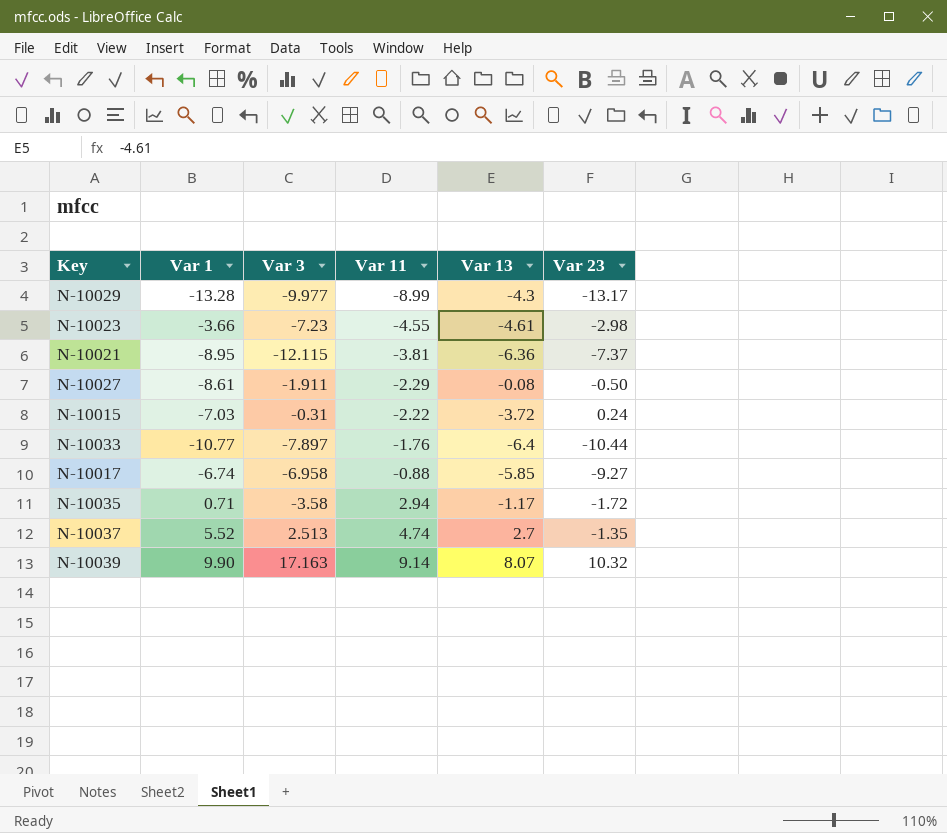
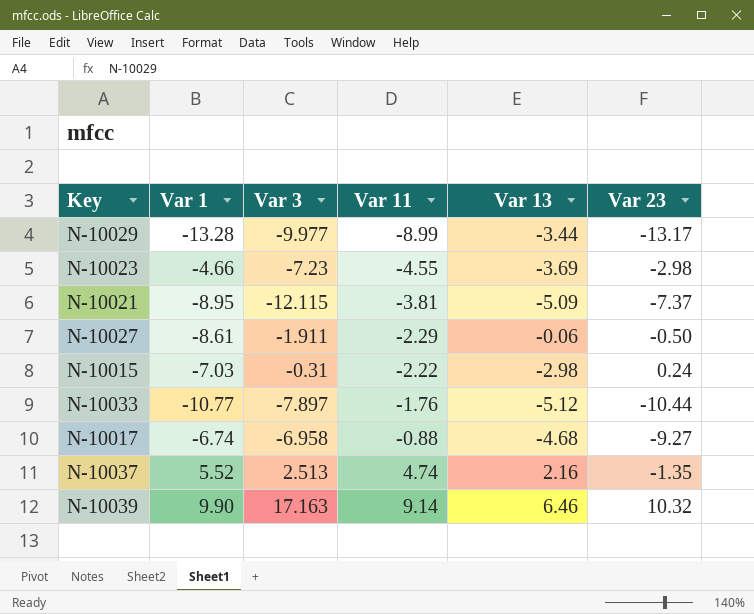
row N-10035: 0.71 | -3.58 | 2.94 | -1.17 | -1.72 -> none
N-10029 | Var 13: -4.3 -> -3.44
N-10023 | Var 1: -3.66 -> -4.66
N-10023 | Var 13: -4.61 -> -3.69
N-10021 | Var 13: -6.36 -> -5.09
N-10027 | Var 13: -0.08 -> -0.06
N-10015 | Var 13: -3.72 -> -2.98
N-10033 | Var 13: -6.4 -> -5.12
N-10017 | Var 13: -5.85 -> -4.68
N-10037 | Var 13: 2.7 -> 2.16
N-10039 | Var 13: 8.07 -> 6.46

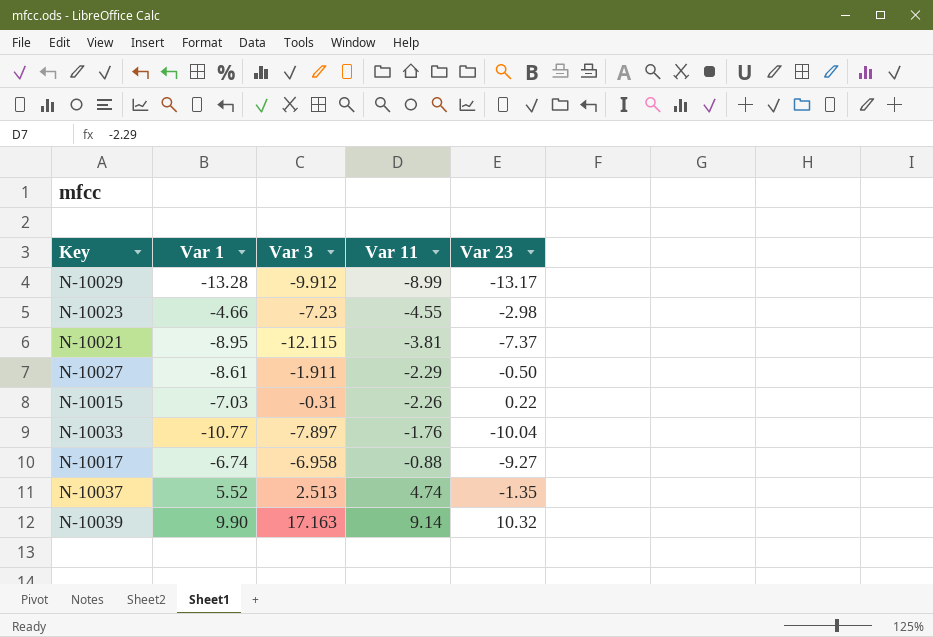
column Var 13 | position: 5 -> none
N-10029 | Var 3: -9.977 -> -9.912
N-10015 | Var 11: -2.22 -> -2.26
N-10015 | Var 23: 0.24 -> 0.22
N-10033 | Var 23: -10.44 -> -10.04

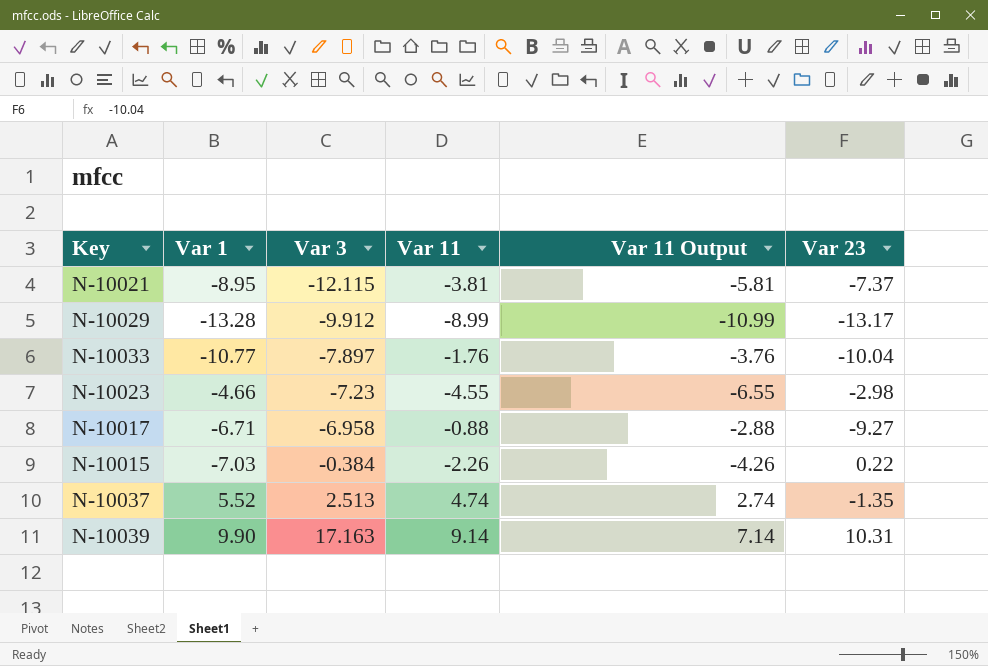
row order: Var 11 ascending -> Var 3 ascending
column Var 11 Output | formula: none -> [Var 11] - 2
row N-10027: -8.61 | -1.911 | -2.29 | -0.50 -> none
N-10017 | Var 1: -6.74 -> -6.71
N-10015 | Var 3: -0.31 -> -0.384
N-10039 | Var 23: 10.32 -> 10.31

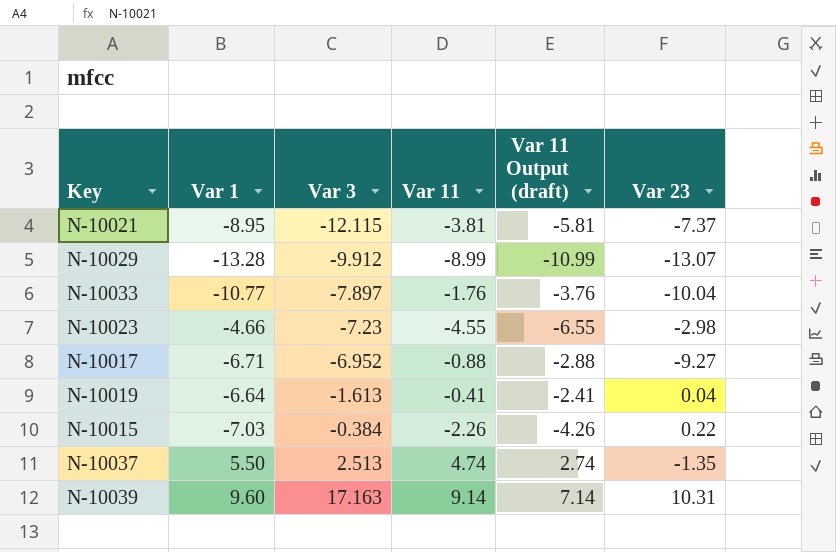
column name: Var 11 Output -> Var 11 Output (draft)
N-10029 | Var 23: -13.17 -> -13.07
N-10017 | Var 3: -6.958 -> -6.952
row N-10019: none -> -6.64 | -1.613 | -0.41 | -2.41 | 0.04
N-10037 | Var 1: 5.52 -> 5.50
N-10039 | Var 1: 9.90 -> 9.60

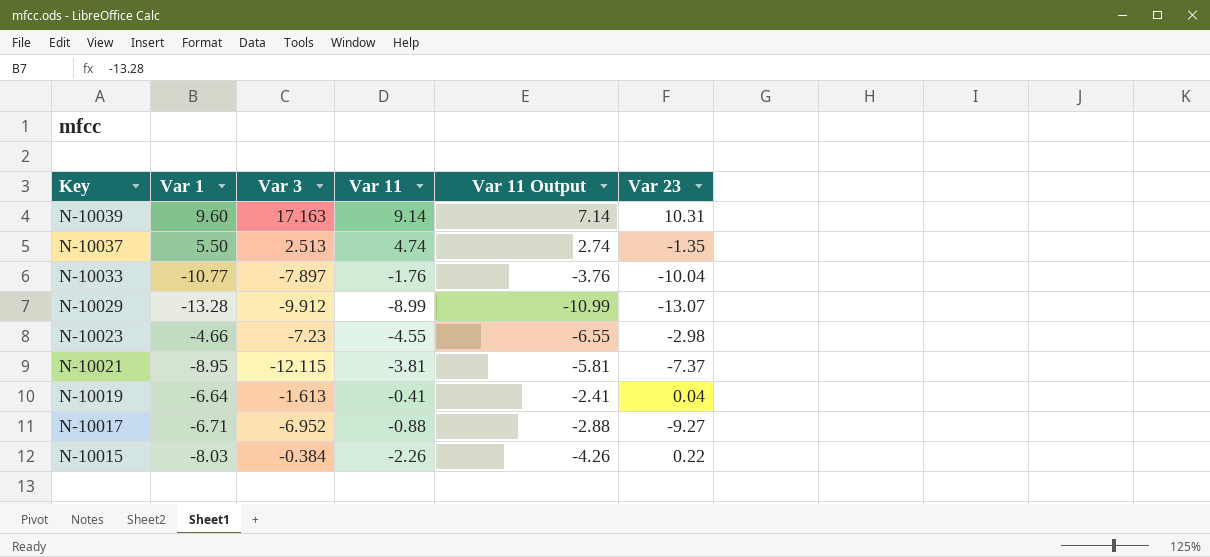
row order: Var 3 ascending -> Key descending
column name: Var 11 Output (draft) -> Var 11 Output
N-10015 | Var 1: -7.03 -> -8.03

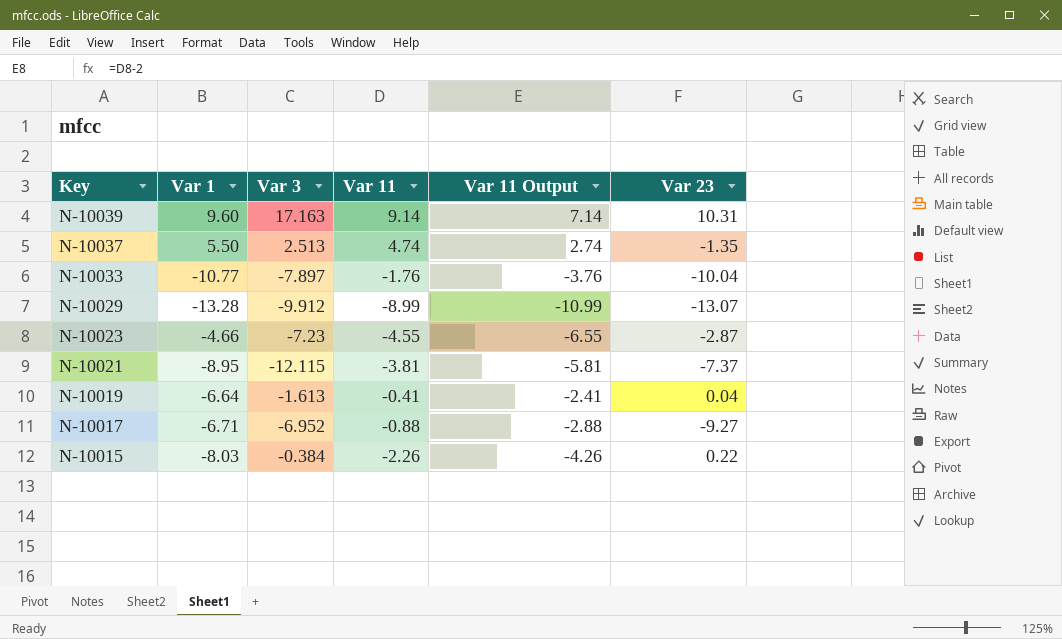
N-10023 | Var 23: -2.98 -> -2.87

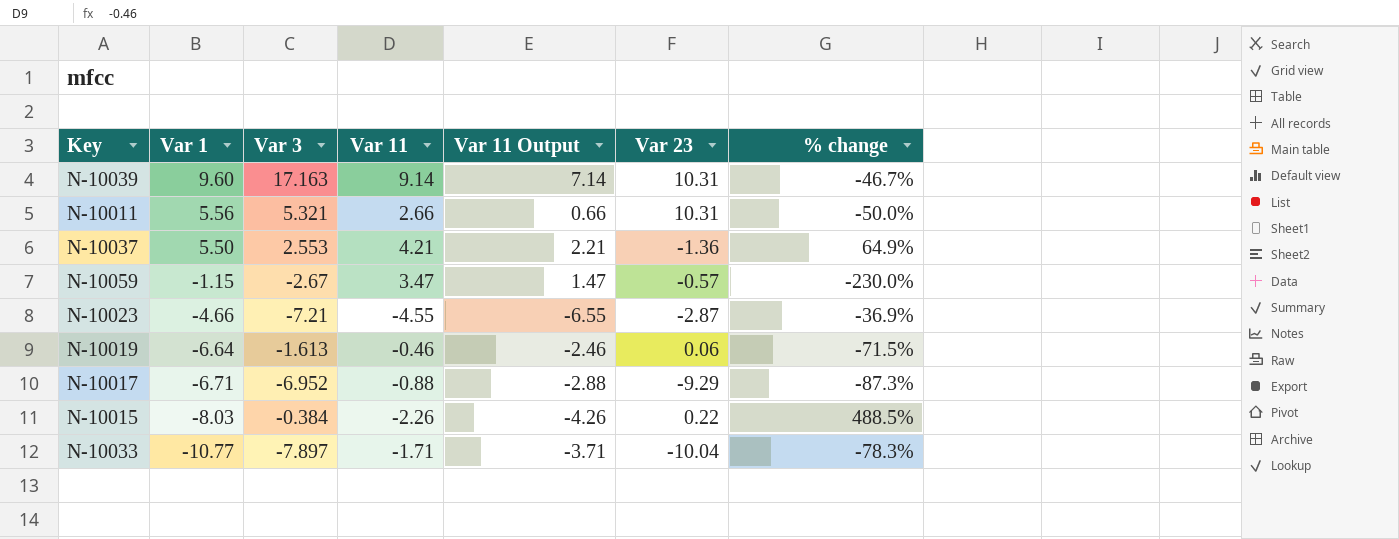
row order: Key descending -> Var 1 descending
column % change | formula: none -> ([Var 11] - [Var 3]) / [Var 3]
row N-10029: -13.28 | -9.912 | -8.99 | -10.99 | -13.07 -> none
row N-10021: -8.95 | -12.115 | -3.81 | -5.81 | -7.37 -> none
row N-10011: none -> 5.56 | 5.321 | 2.66 | 0.66 | 10.31 | -50.0%
N-10037 | Var 3: 2.513 -> 2.553
N-10037 | Var 11: 4.74 -> 4.21
N-10037 | Var 11 Output: 2.74 -> 2.21
N-10037 | Var 23: -1.35 -> -1.36
row N-10059: none -> -1.15 | -2.67 | 3.47 | 1.47 | -0.57 | -230.0%
N-10023 | Var 3: -7.23 -> -7.21
N-10019 | Var 11: -0.41 -> -0.46
N-10019 | Var 11 Output: -2.41 -> -2.46
N-10019 | Var 23: 0.04 -> 0.06
N-10017 | Var 23: -9.27 -> -9.29
N-10033 | Var 11: -1.76 -> -1.71
N-10033 | Var 11 Output: -3.76 -> -3.71

